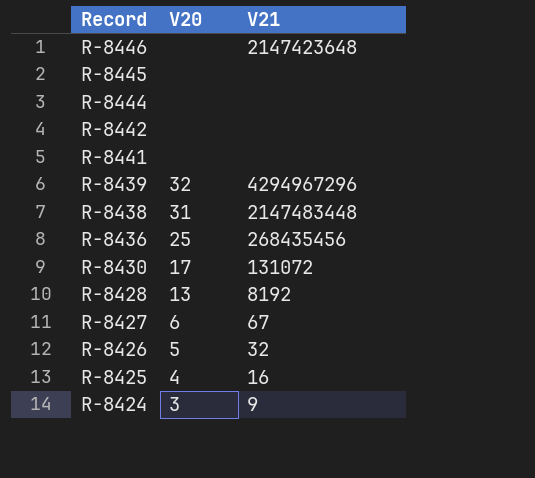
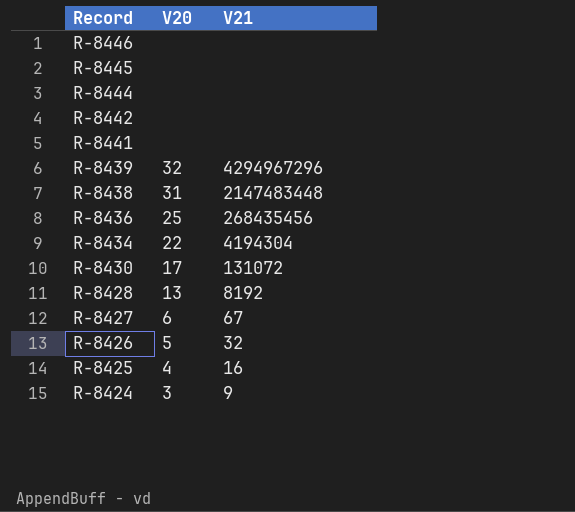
R-8446 | V21: 2147423648 -> none
row R-8434: none -> 22 | 4194304

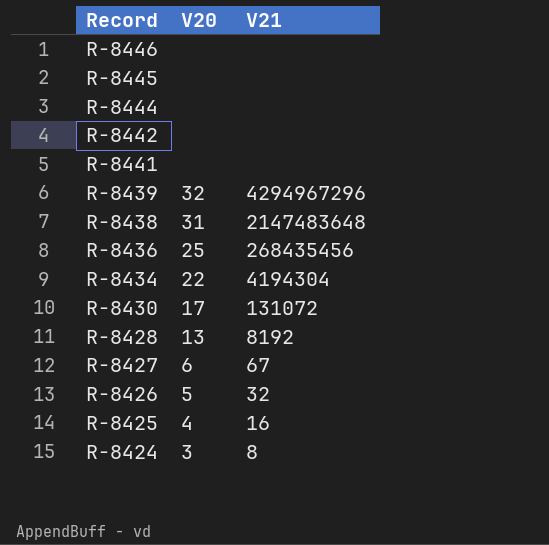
R-8438 | V21: 2147483448 -> 2147483648
R-8424 | V21: 9 -> 8

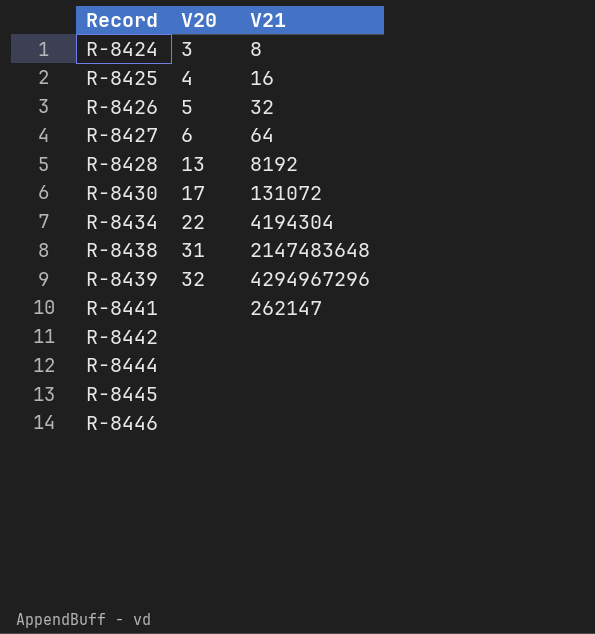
row order: Record descending -> Record ascending
row R-8436: 25 | 268435456 -> none
R-8427 | V21: 67 -> 64
R-8441 | V21: none -> 262147

